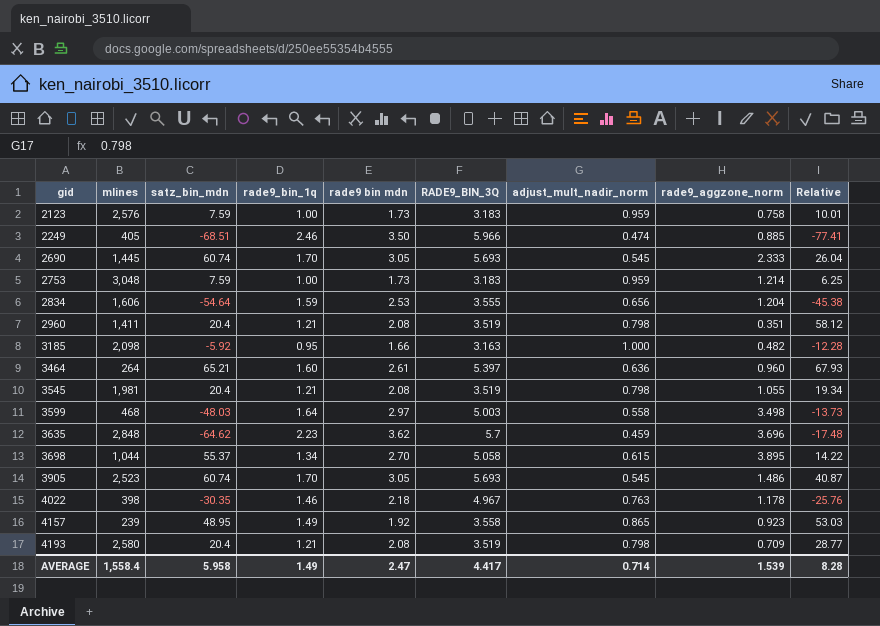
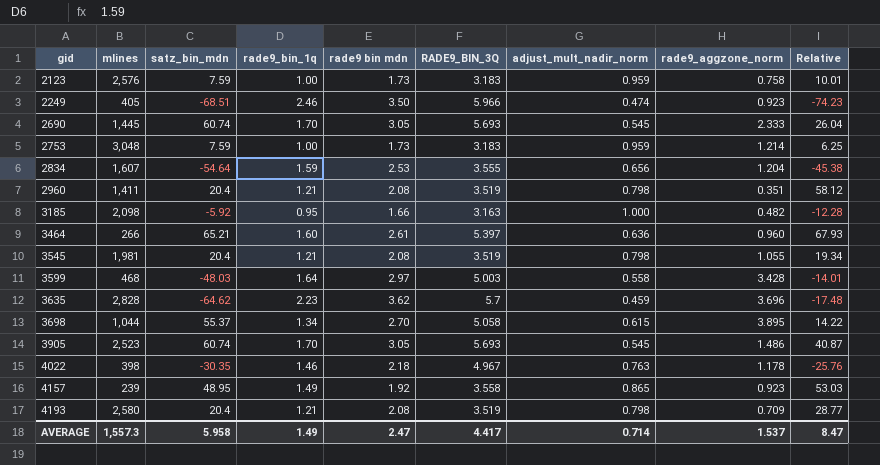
2249 | rade9_aggzone_norm: 0.885 -> 0.923
2249 | Relative: -77.41 -> -74.23
2834 | mlines: 1,606 -> 1,607
3464 | mlines: 264 -> 266
3599 | rade9_aggzone_norm: 3.498 -> 3.428
3599 | Relative: -13.73 -> -14.01
3635 | mlines: 2,848 -> 2,828
AVERAGE | mlines: 1,558.4 -> 1,557.3
AVERAGE | rade9_aggzone_norm: 1.539 -> 1.537
AVERAGE | Relative: 8.28 -> 8.47

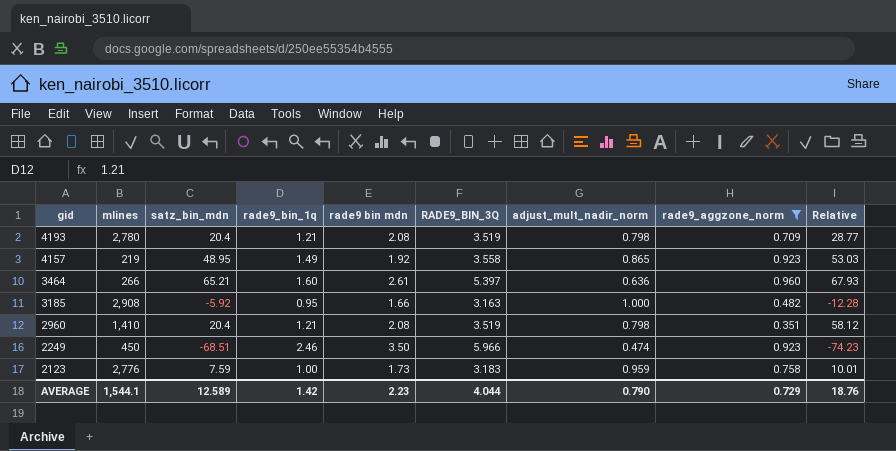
filter: none -> rade9_aggzone_norm <= 0.960
row order: gid ascending -> gid descending
4193 | mlines: 2,580 -> 2,780
4157 | mlines: 239 -> 219
3185 | mlines: 2,098 -> 2,908
2960 | mlines: 1,411 -> 1,410
2249 | mlines: 405 -> 450
2123 | mlines: 2,576 -> 2,776
AVERAGE | mlines: 1,557.3 -> 1,544.1
AVERAGE | satz_bin_mdn: 5.958 -> 12.589
AVERAGE | rade9_bin_1q: 1.49 -> 1.42
AVERAGE | rade9 bin mdn: 2.47 -> 2.23
AVERAGE | RADE9_BIN_3Q: 4.417 -> 4.044
AVERAGE | adjust_mult_nadir_norm: 0.714 -> 0.790
AVERAGE | rade9_aggzone_norm: 1.537 -> 0.729
AVERAGE | Relative: 8.47 -> 18.76

